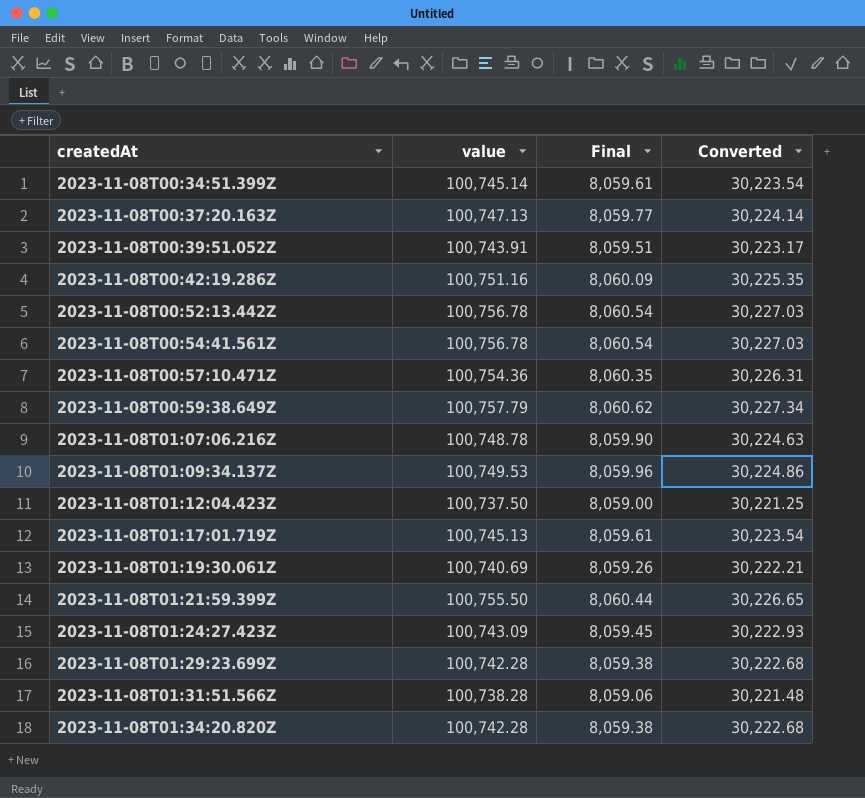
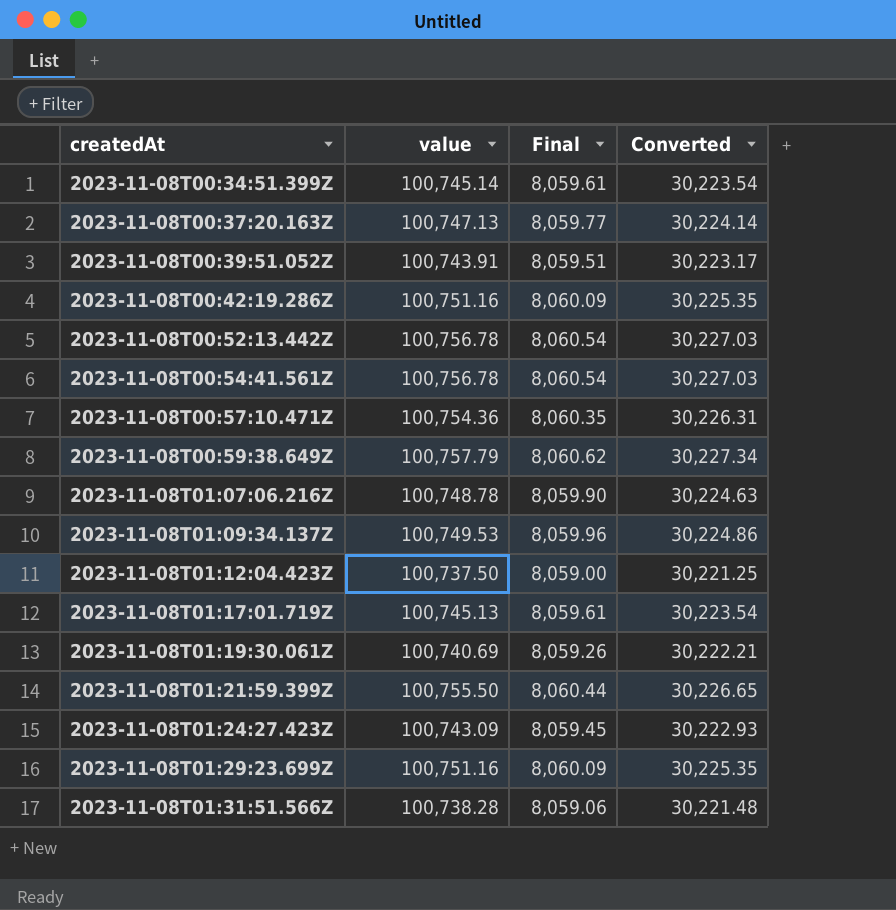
row 2023-11-08T01:34:20.820Z: 100,742.28 | 8,059.38 | 30,222.68 -> none
2023-11-08T01:29:23.699Z | value: 100,742.28 -> 100,751.16
2023-11-08T01:29:23.699Z | Final: 8,059.38 -> 8,060.09
2023-11-08T01:29:23.699Z | Converted: 30,222.68 -> 30,225.35

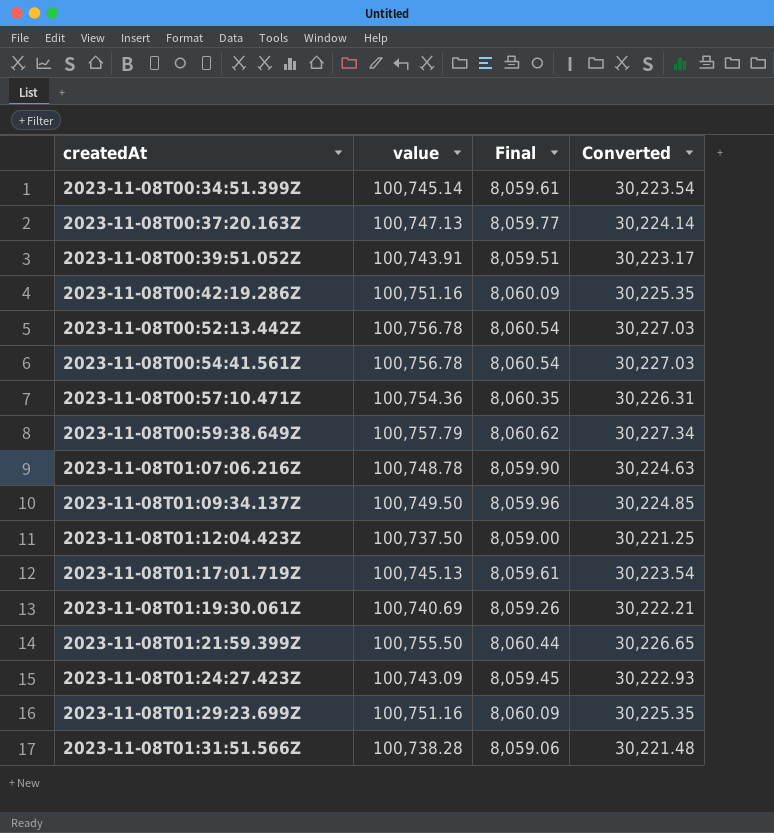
2023-11-08T01:09:34.137Z | value: 100,749.53 -> 100,749.50
2023-11-08T01:09:34.137Z | Converted: 30,224.86 -> 30,224.85

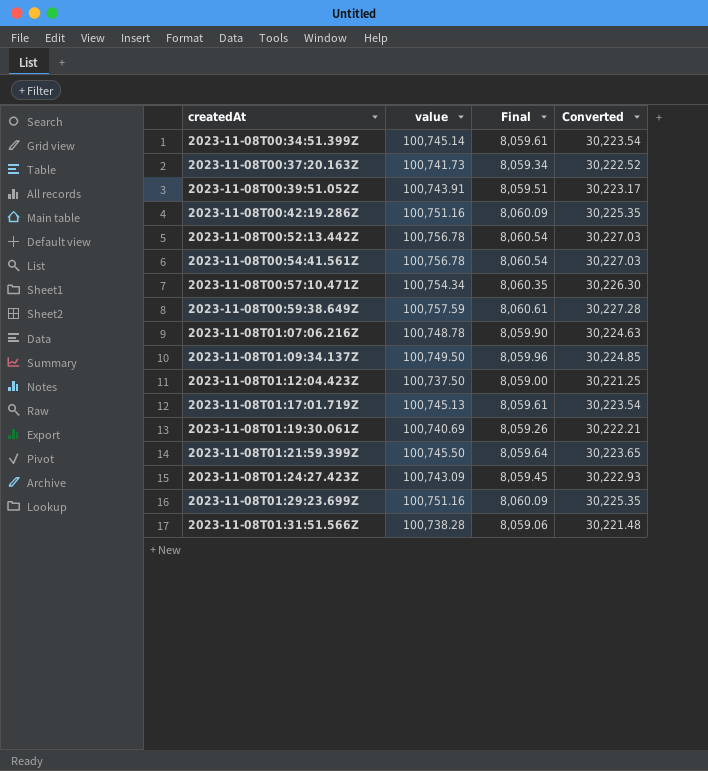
2023-11-08T00:37:20.163Z | value: 100,747.13 -> 100,741.73
2023-11-08T00:37:20.163Z | Final: 8,059.77 -> 8,059.34
2023-11-08T00:37:20.163Z | Converted: 30,224.14 -> 30,222.52
2023-11-08T00:57:10.471Z | value: 100,754.36 -> 100,754.34
2023-11-08T00:57:10.471Z | Converted: 30,226.31 -> 30,226.30
2023-11-08T00:59:38.649Z | value: 100,757.79 -> 100,757.59
2023-11-08T00:59:38.649Z | Final: 8,060.62 -> 8,060.61
2023-11-08T00:59:38.649Z | Converted: 30,227.34 -> 30,227.28
2023-11-08T01:21:59.399Z | value: 100,755.50 -> 100,745.50
2023-11-08T01:21:59.399Z | Final: 8,060.44 -> 8,059.64
2023-11-08T01:21:59.399Z | Converted: 30,226.65 -> 30,223.65

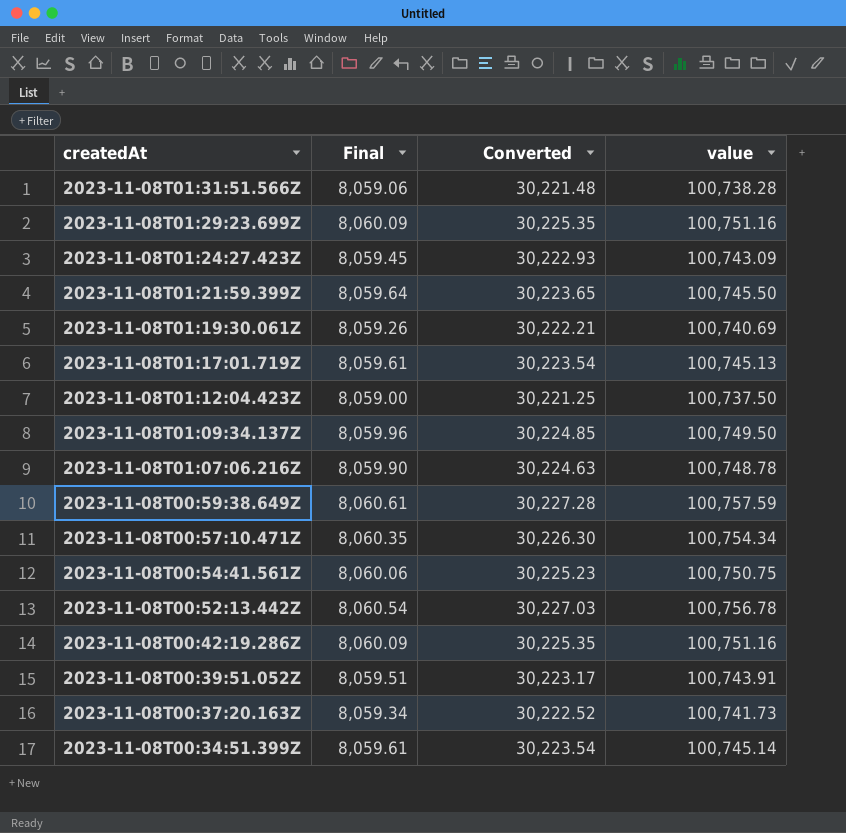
row order: createdAt ascending -> createdAt descending
column value | position: 2 -> 4
2023-11-08T00:54:41.561Z | Final: 8,060.54 -> 8,060.06
2023-11-08T00:54:41.561Z | Converted: 30,227.03 -> 30,225.23
2023-11-08T00:54:41.561Z | value: 100,756.78 -> 100,750.75

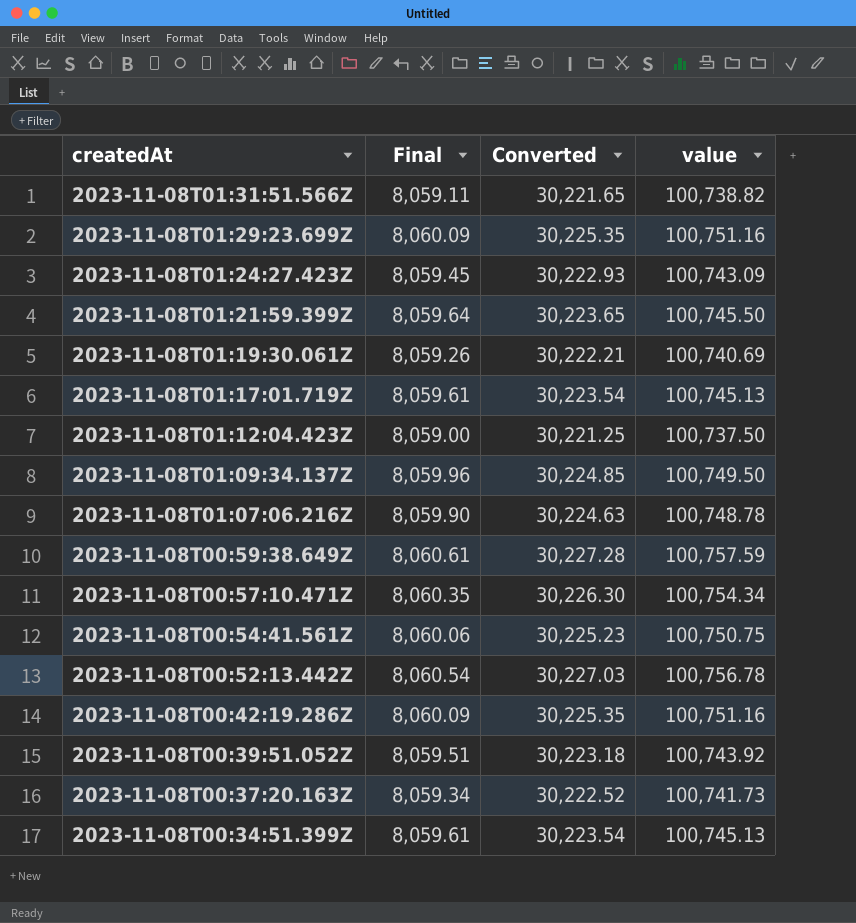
2023-11-08T01:31:51.566Z | Final: 8,059.06 -> 8,059.11
2023-11-08T01:31:51.566Z | Converted: 30,221.48 -> 30,221.65
2023-11-08T01:31:51.566Z | value: 100,738.28 -> 100,738.82
2023-11-08T00:39:51.052Z | Converted: 30,223.17 -> 30,223.18
2023-11-08T00:39:51.052Z | value: 100,743.91 -> 100,743.92
2023-11-08T00:34:51.399Z | value: 100,745.14 -> 100,745.13

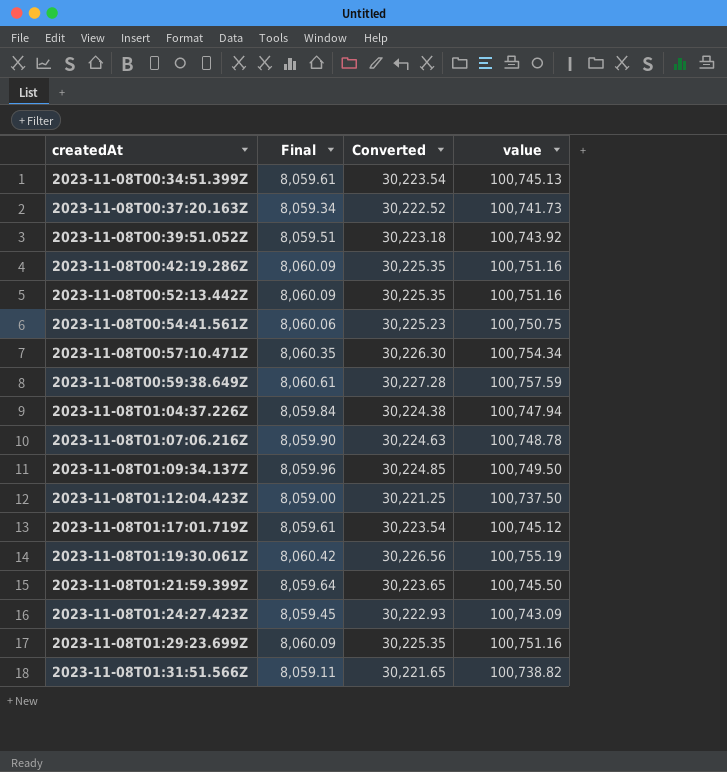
row order: createdAt descending -> createdAt ascending
2023-11-08T00:52:13.442Z | Final: 8,060.54 -> 8,060.09
2023-11-08T00:52:13.442Z | Converted: 30,227.03 -> 30,225.35
2023-11-08T00:52:13.442Z | value: 100,756.78 -> 100,751.16
row 2023-11-08T01:04:37.226Z: none -> 8,059.84 | 30,224.38 | 100,747.94
2023-11-08T01:17:01.719Z | value: 100,745.13 -> 100,745.12
2023-11-08T01:19:30.061Z | Final: 8,059.26 -> 8,060.42
2023-11-08T01:19:30.061Z | Converted: 30,222.21 -> 30,226.56
2023-11-08T01:19:30.061Z | value: 100,740.69 -> 100,755.19

